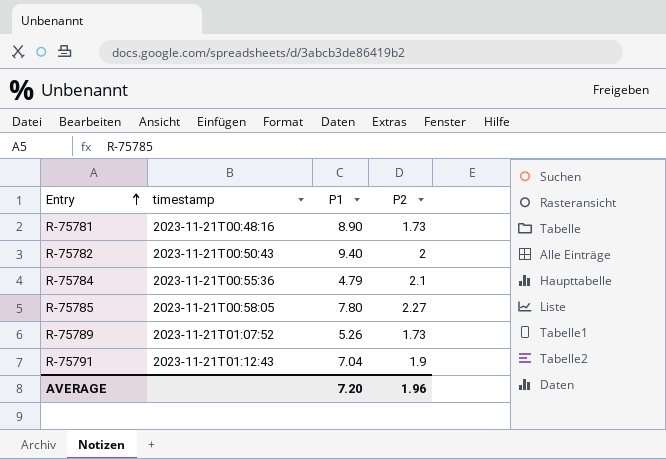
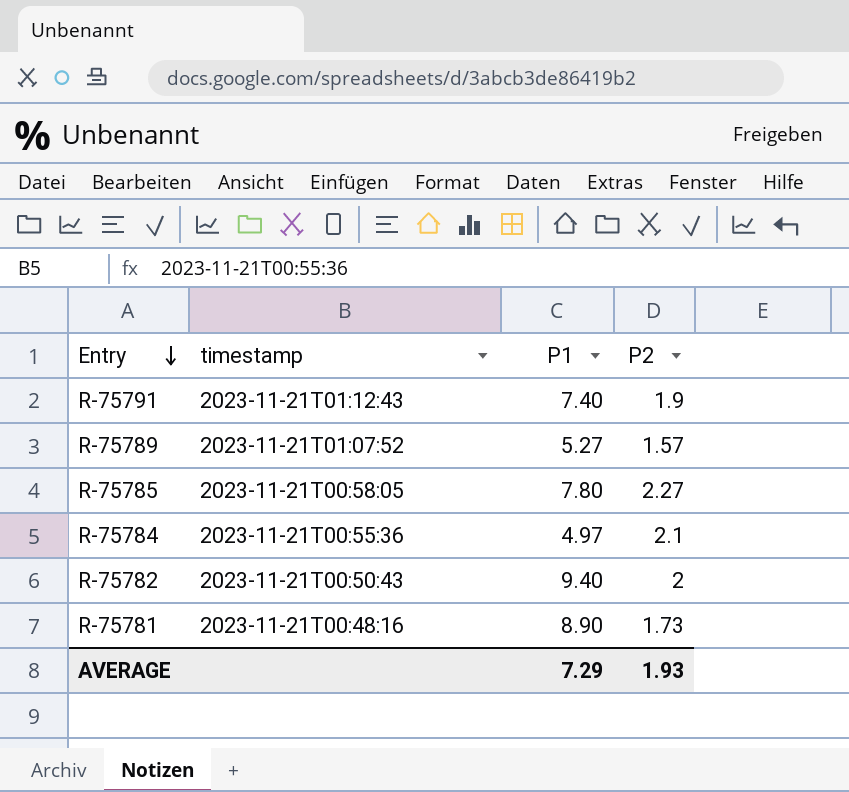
row order: Entry ascending -> Entry descending
R-75791 | P1: 7.04 -> 7.40
R-75789 | P1: 5.26 -> 5.27
R-75789 | P2: 1.73 -> 1.57
R-75784 | P1: 4.79 -> 4.97
AVERAGE | P1: 7.20 -> 7.29
AVERAGE | P2: 1.96 -> 1.93

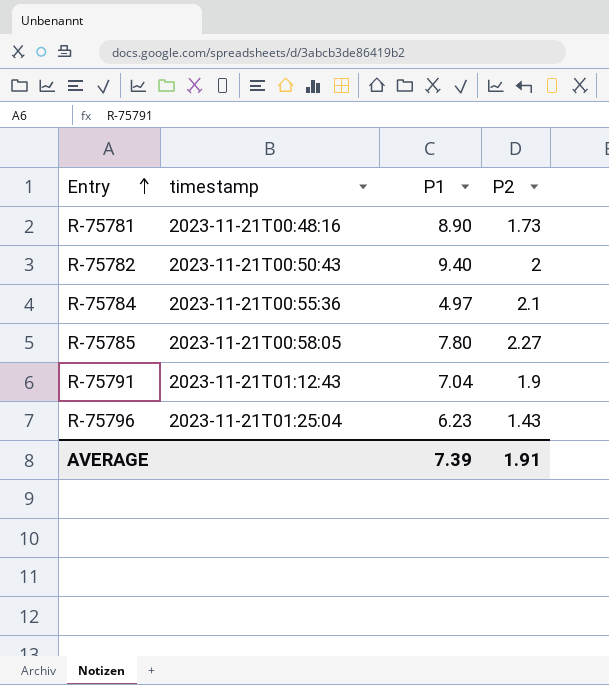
row order: Entry descending -> Entry ascending
row R-75789: 2023-11-21T01:07:52 | 5.27 | 1.57 -> none
R-75791 | P1: 7.40 -> 7.04
row R-75796: none -> 2023-11-21T01:25:04 | 6.23 | 1.43
AVERAGE | P1: 7.29 -> 7.39
AVERAGE | P2: 1.93 -> 1.91

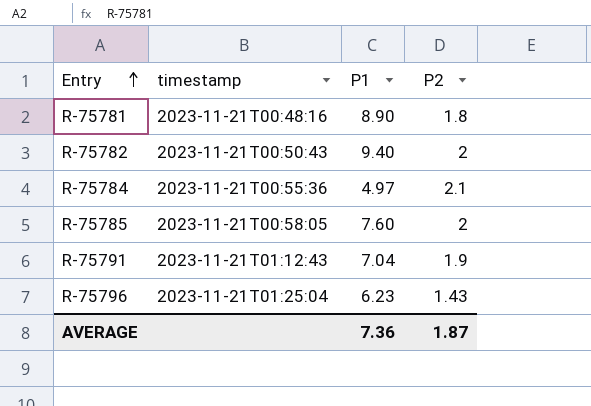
R-75781 | P2: 1.73 -> 1.8
R-75785 | P1: 7.80 -> 7.60
R-75785 | P2: 2.27 -> 2
AVERAGE | P1: 7.39 -> 7.36
AVERAGE | P2: 1.91 -> 1.87

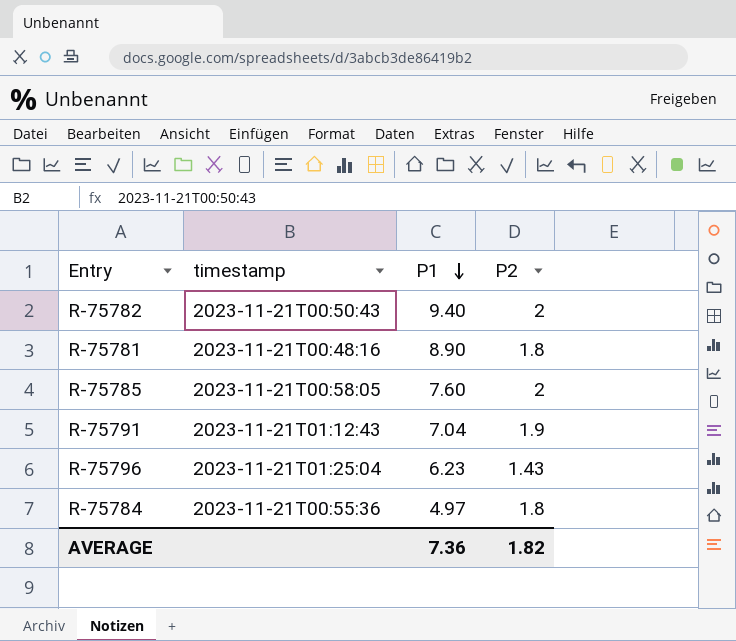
row order: Entry ascending -> P1 descending
R-75784 | P2: 2.1 -> 1.8
AVERAGE | P2: 1.87 -> 1.82

